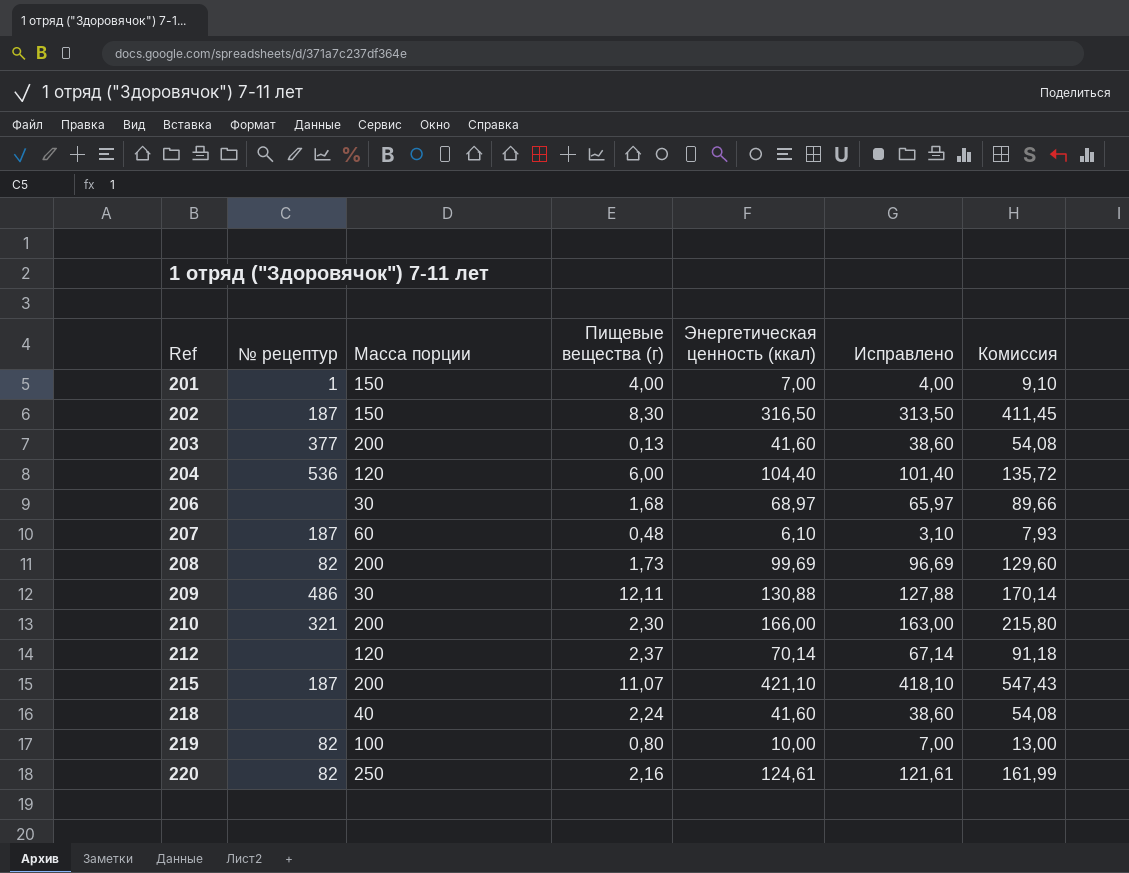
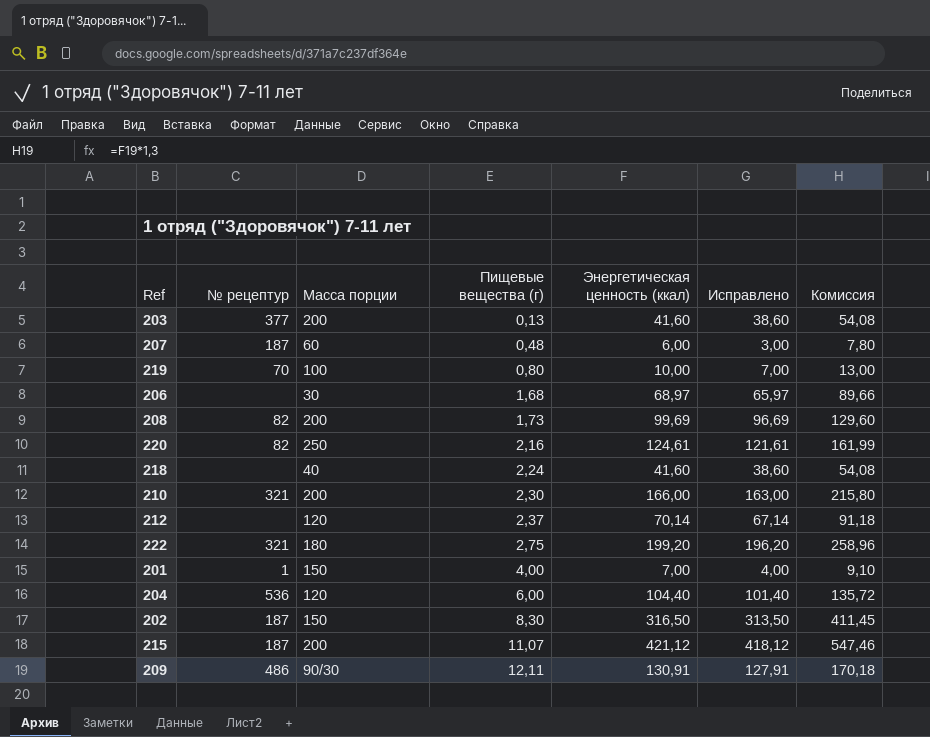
row order: Ref ascending -> Пищевые вещества (г) ascending
207 | Энергетическая ценность (ккал): 6,10 -> 6,00
207 | Исправлено: 3,10 -> 3,00
207 | Комиссия: 7,93 -> 7,80
219 | № рецептур: 82 -> 70
row 222: none -> 321 | 180 | 2,75 | 199,20 | 196,20 | 258,96
215 | Энергетическая ценность (ккал): 421,10 -> 421,12
215 | Исправлено: 418,10 -> 418,12
215 | Комиссия: 547,43 -> 547,46
209 | Масса порции: 30 -> 90/30
209 | Энергетическая ценность (ккал): 130,88 -> 130,91
209 | Исправлено: 127,88 -> 127,91
209 | Комиссия: 170,14 -> 170,18

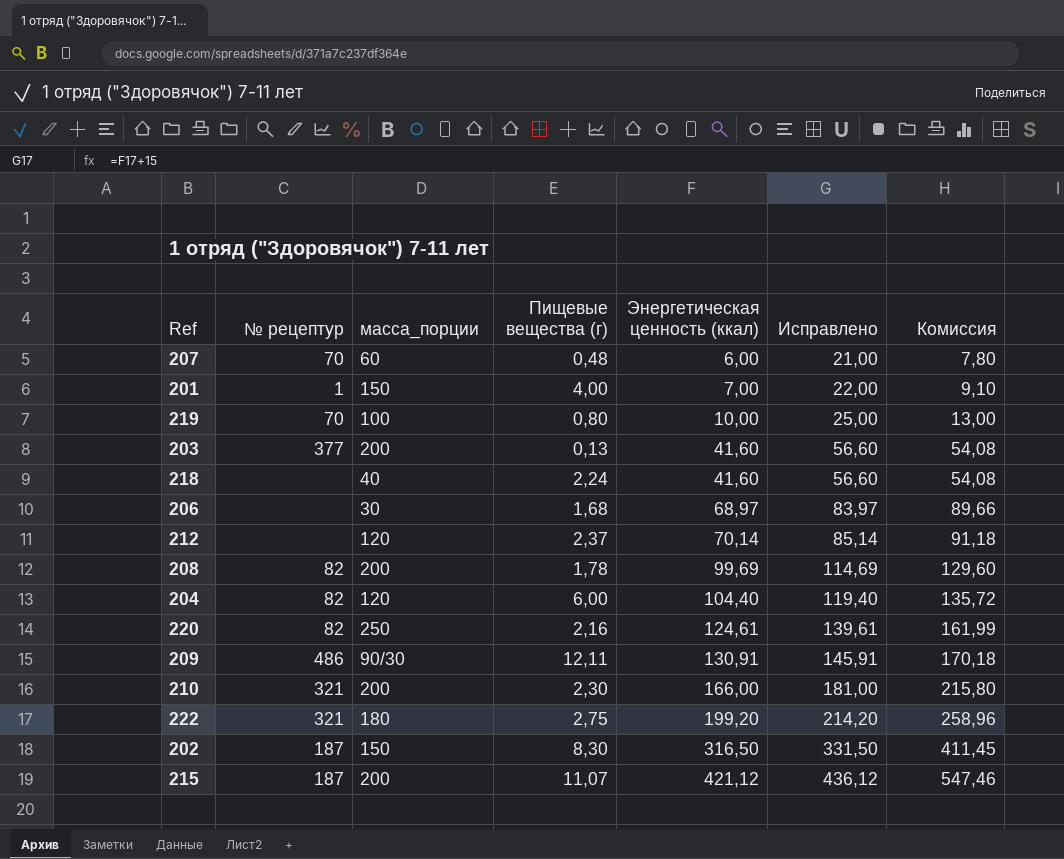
row order: Пищевые вещества (г) ascending -> Энергетическая ценность (ккал) ascending
column name: Масса порции -> масса_порции
column Исправлено | formula: [Энергетическая ценность (ккал)] - 3 -> [Энергетическая ценность (ккал)] + 15
207 | № рецептур: 187 -> 70
208 | Пищевые вещества (г): 1,73 -> 1,78
204 | № рецептур: 536 -> 82

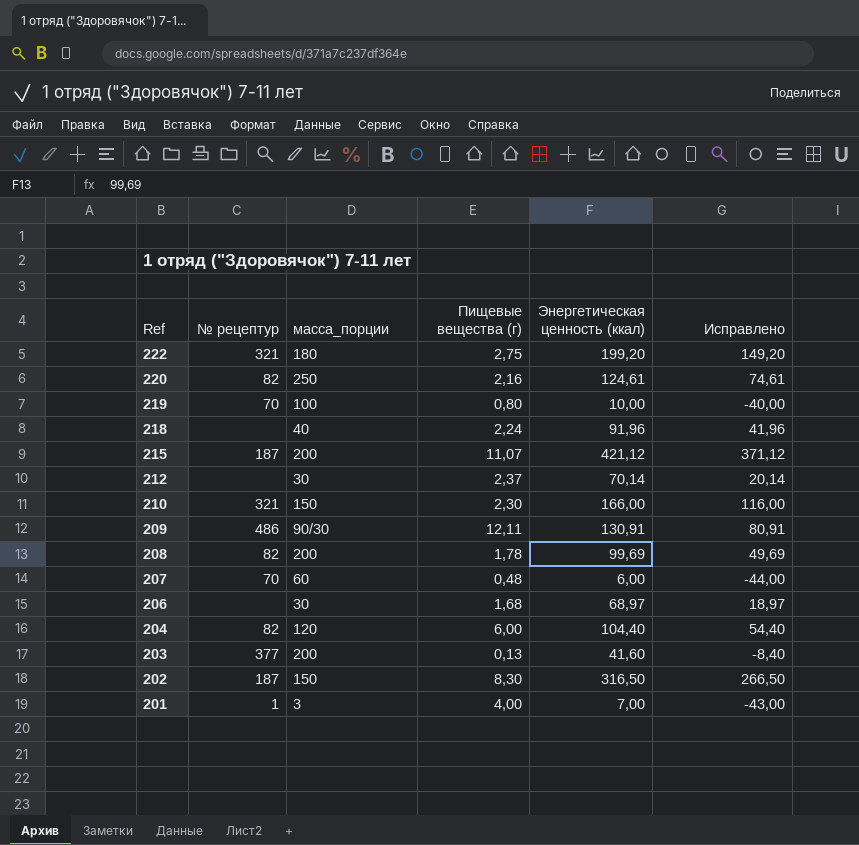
row order: Энергетическая ценность (ккал) ascending -> Ref descending
column Комиссия | formula: [Энергетическая ценность (ккал)] * 1,3 -> none
column Исправлено | formula: [Энергетическая ценность (ккал)] + 15 -> [Энергетическая ценность (ккал)] - 50
218 | Энергетическая ценность (ккал): 41,60 -> 91,96
212 | масса_порции: 120 -> 30
210 | масса_порции: 200 -> 150
201 | масса_порции: 150 -> 3

